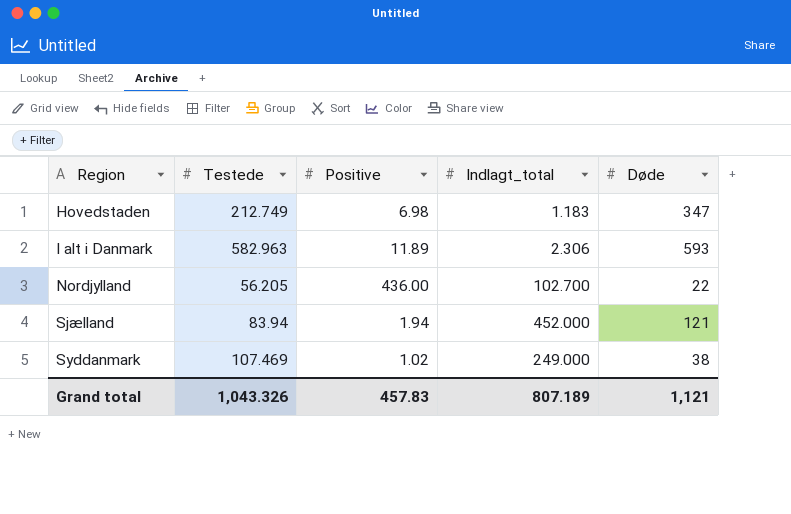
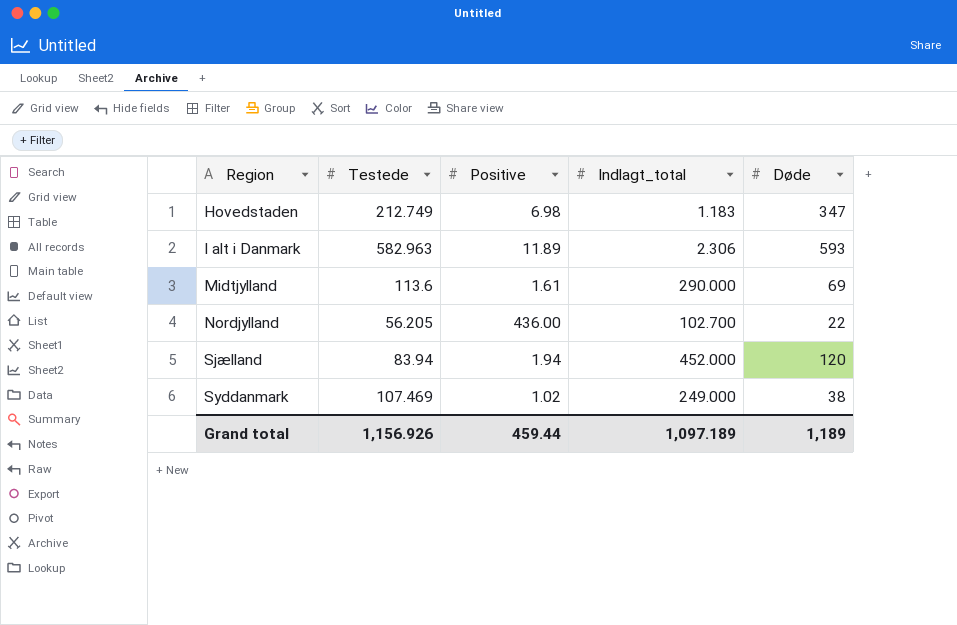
row Midtjylland: none -> 113.6 | 1.61 | 290.000 | 69
Sjælland | Døde: 121 -> 120
Grand total | Testede: 1,043.326 -> 1,156.926
Grand total | Positive: 457.83 -> 459.44
Grand total | Indlagt_total: 807.189 -> 1,097.189
Grand total | Døde: 1,121 -> 1,189

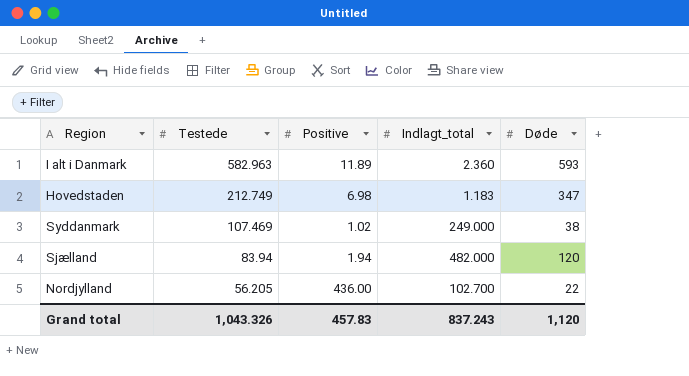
row order: Region ascending -> Testede descending
row Midtjylland: 113.6 | 1.61 | 290.000 | 69 -> none
I alt i Danmark | Indlagt_total: 2.306 -> 2.360
Sjælland | Indlagt_total: 452.000 -> 482.000
Grand total | Testede: 1,156.926 -> 1,043.326
Grand total | Positive: 459.44 -> 457.83
Grand total | Indlagt_total: 1,097.189 -> 837.243
Grand total | Døde: 1,189 -> 1,120

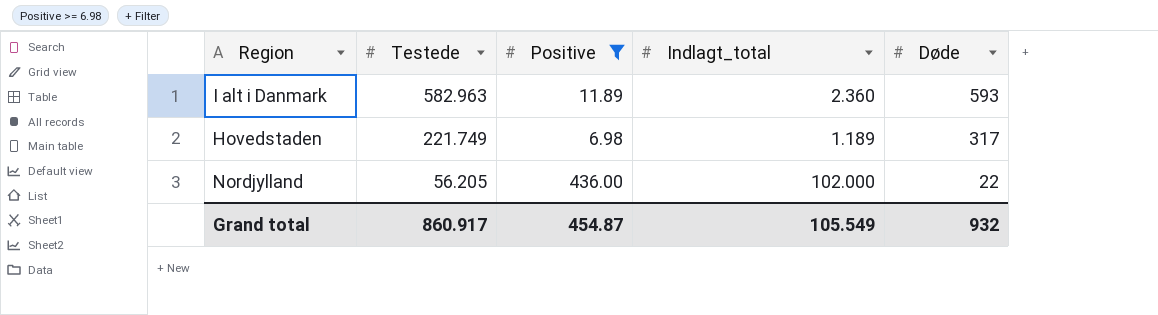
filter: none -> Positive >= 6.98
Hovedstaden | Testede: 212.749 -> 221.749
Hovedstaden | Indlagt_total: 1.183 -> 1.189
Hovedstaden | Døde: 347 -> 317
Nordjylland | Indlagt_total: 102.700 -> 102.000
Grand total | Testede: 1,043.326 -> 860.917
Grand total | Positive: 457.83 -> 454.87
Grand total | Indlagt_total: 837.243 -> 105.549
Grand total | Døde: 1,120 -> 932

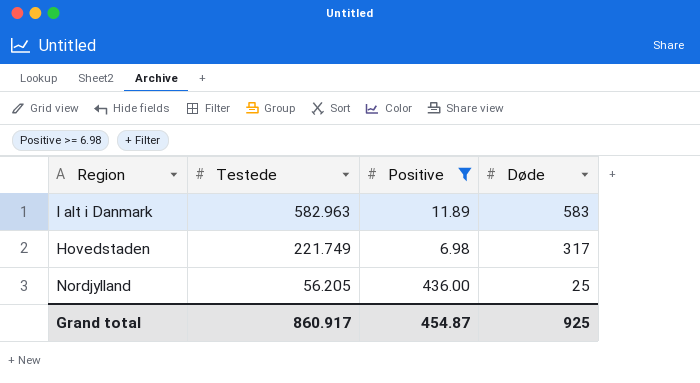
column Indlagt_total | position: 4 -> none
I alt i Danmark | Døde: 593 -> 583
Nordjylland | Døde: 22 -> 25
Grand total | Døde: 932 -> 925

